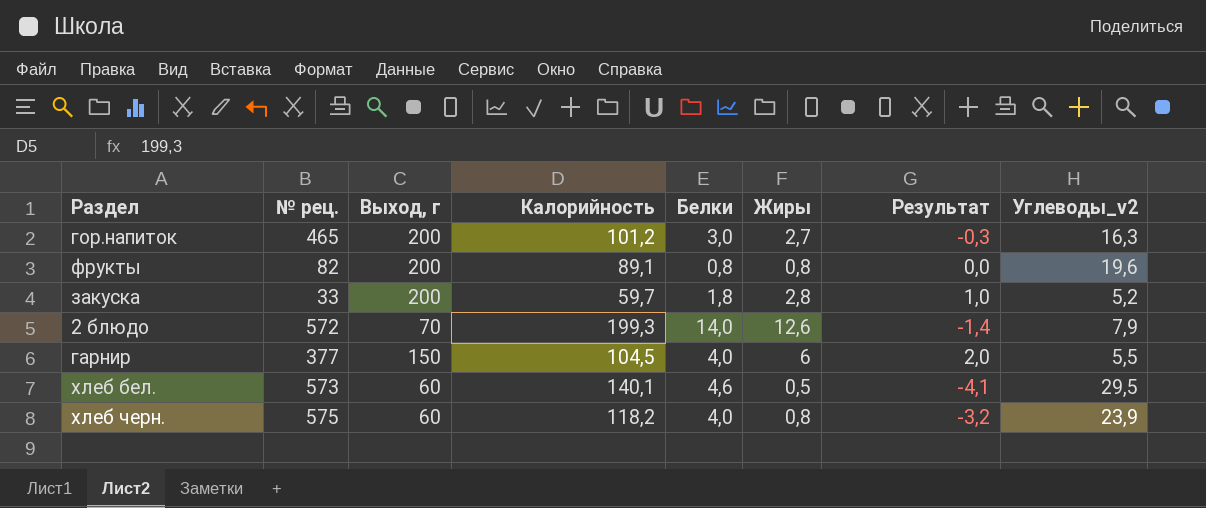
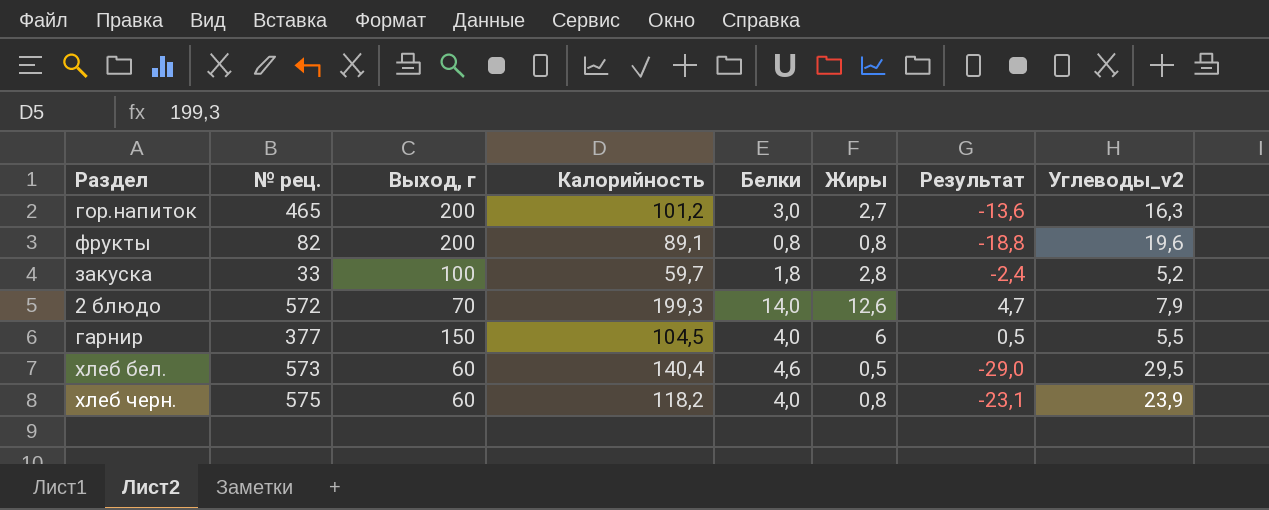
column Результат | formula: [Жиры] - [Белки] -> [Жиры] - [Углеводы_v2]
закуска | Выход, г: 200 -> 100
хлеб бел. | Калорийность: 140,1 -> 140,4

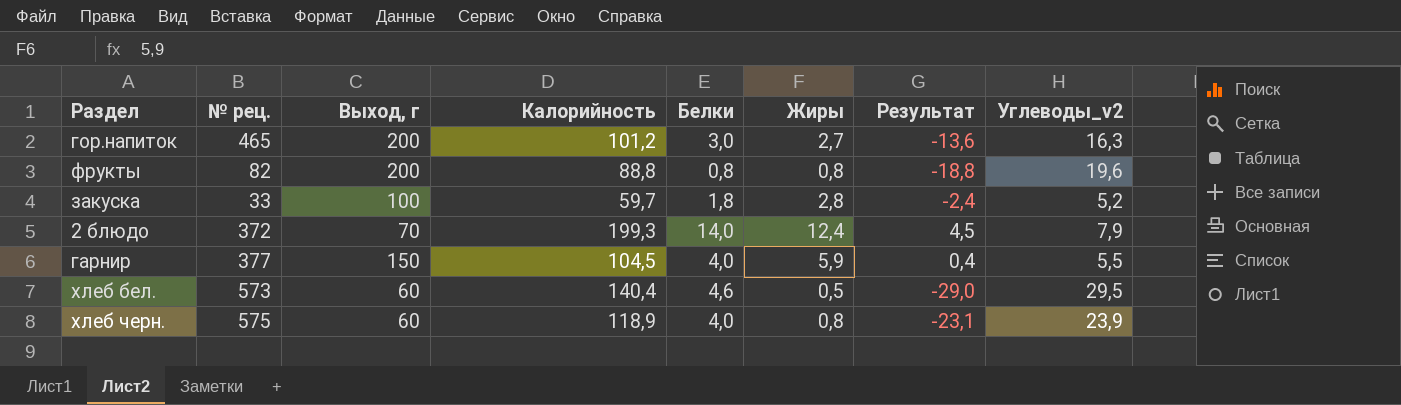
фрукты | Калорийность: 89,1 -> 88,8
2 блюдо | № рец.: 572 -> 372
2 блюдо | Жиры: 12,6 -> 12,4
2 блюдо | Результат: 4,7 -> 4,5
гарнир | Жиры: 6 -> 5,9
гарнир | Результат: 0,5 -> 0,4
хлеб черн. | Калорийность: 118,2 -> 118,9

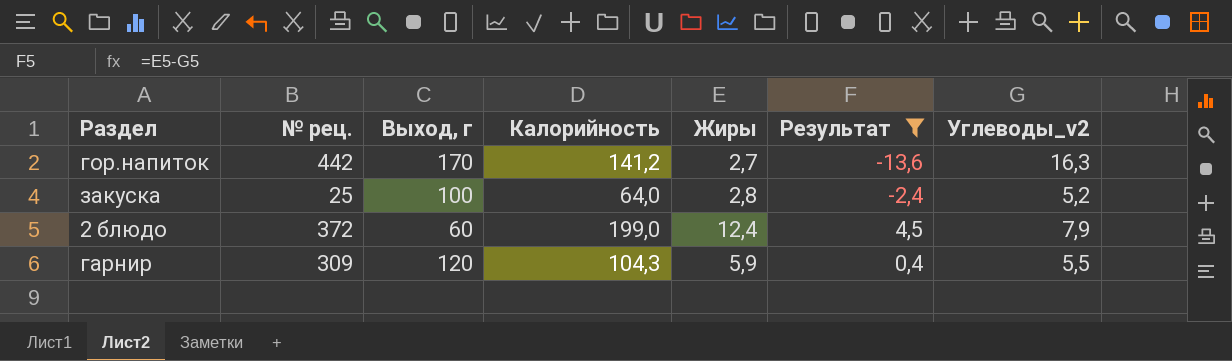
filter: none -> Результат >= -13,6
column Белки | position: 5 -> none
гор.напиток | № рец.: 465 -> 442
гор.напиток | Выход, г: 200 -> 170
гор.напиток | Калорийность: 101,2 -> 141,2
закуска | № рец.: 33 -> 25
закуска | Калорийность: 59,7 -> 64,0
2 блюдо | Выход, г: 70 -> 60
2 блюдо | Калорийность: 199,3 -> 199,0
гарнир | № рец.: 377 -> 309
гарнир | Выход, г: 150 -> 120
гарнир | Калорийность: 104,5 -> 104,3

